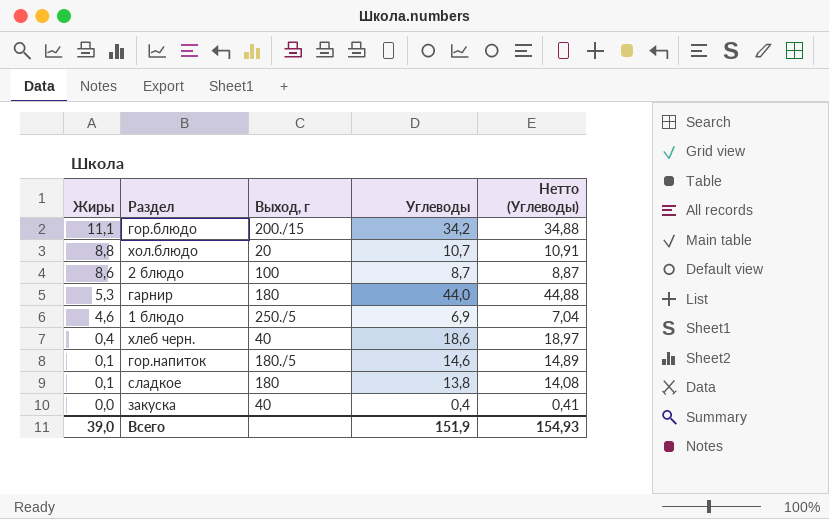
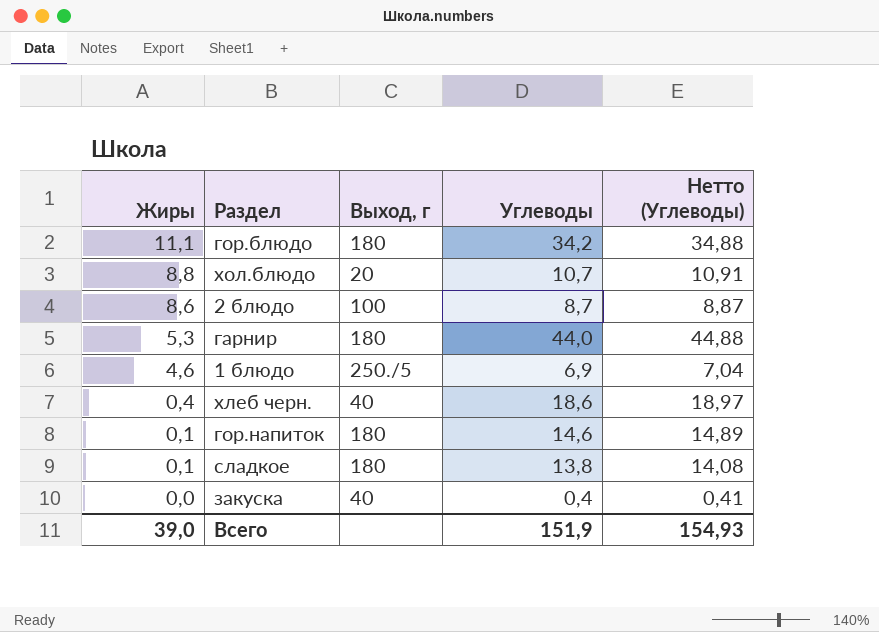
гор.блюдо | Выход, г: 200./15 -> 180
гор.напиток | Выход, г: 180./5 -> 180

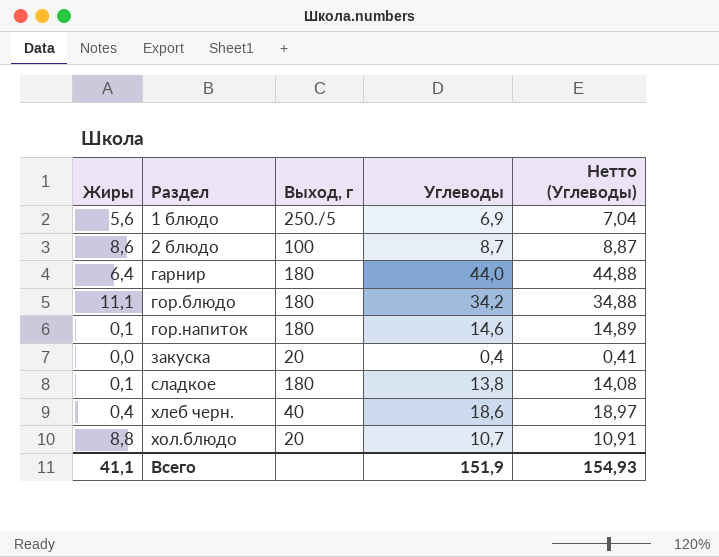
row order: Жиры descending -> Раздел ascending
1 блюдо | Жиры: 4,6 -> 5,6
гарнир | Жиры: 5,3 -> 6,4
закуска | Выход, г: 40 -> 20
Всего | Жиры: 39,0 -> 41,1

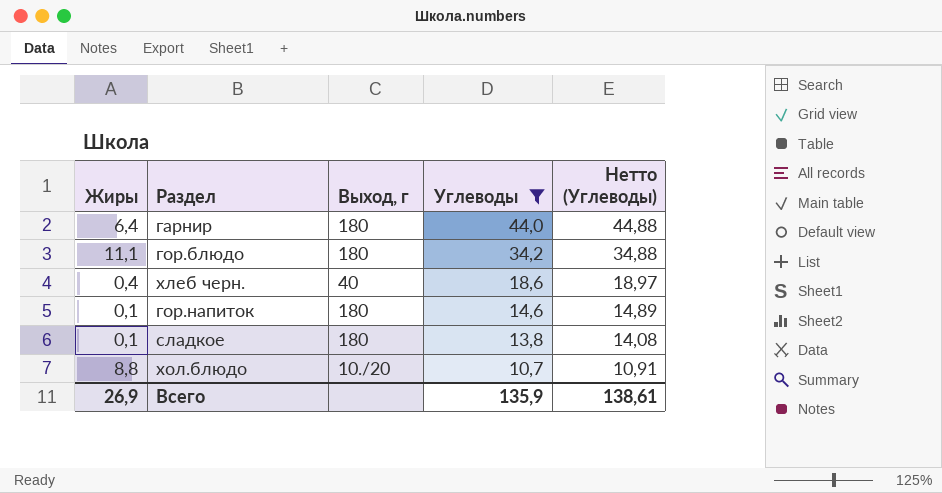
filter: none -> Углеводы >= 10,7
row order: Раздел ascending -> Углеводы descending
хол.блюдо | Выход, г: 20 -> 10./20
Всего | Жиры: 41,1 -> 26,9
Всего | Углеводы: 151,9 -> 135,9
Всего | Нетто (Углеводы): 154,93 -> 138,61

